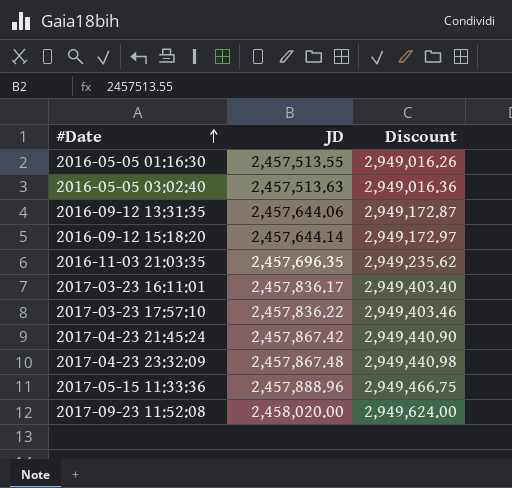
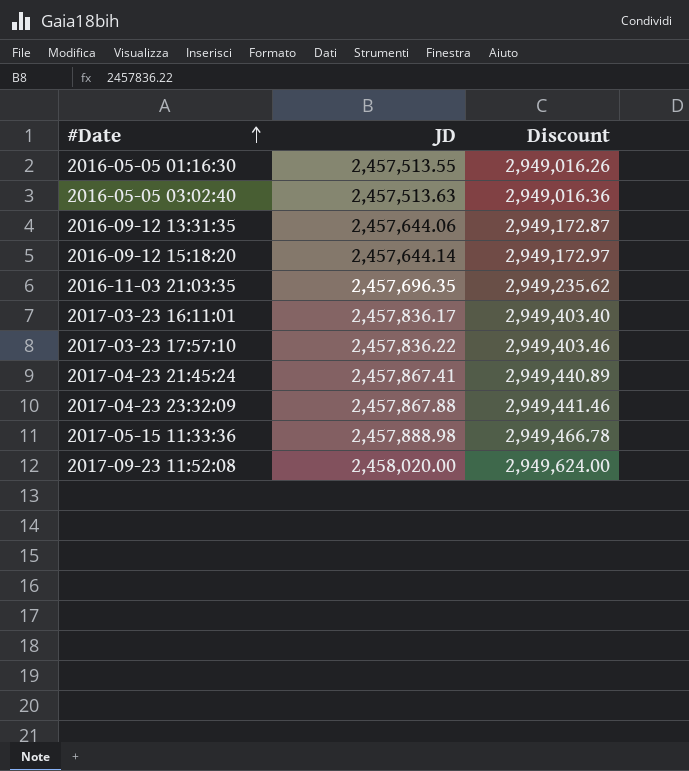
2017-04-23 21:45:24 | JD: 2,457,867.42 -> 2,457,867.41
2017-04-23 21:45:24 | Discount: 2,949,440.90 -> 2,949,440.89
2017-04-23 23:32:09 | JD: 2,457,867.48 -> 2,457,867.88
2017-04-23 23:32:09 | Discount: 2,949,440.98 -> 2,949,441.46
2017-05-15 11:33:36 | JD: 2,457,888.96 -> 2,457,888.98
2017-05-15 11:33:36 | Discount: 2,949,466.75 -> 2,949,466.78

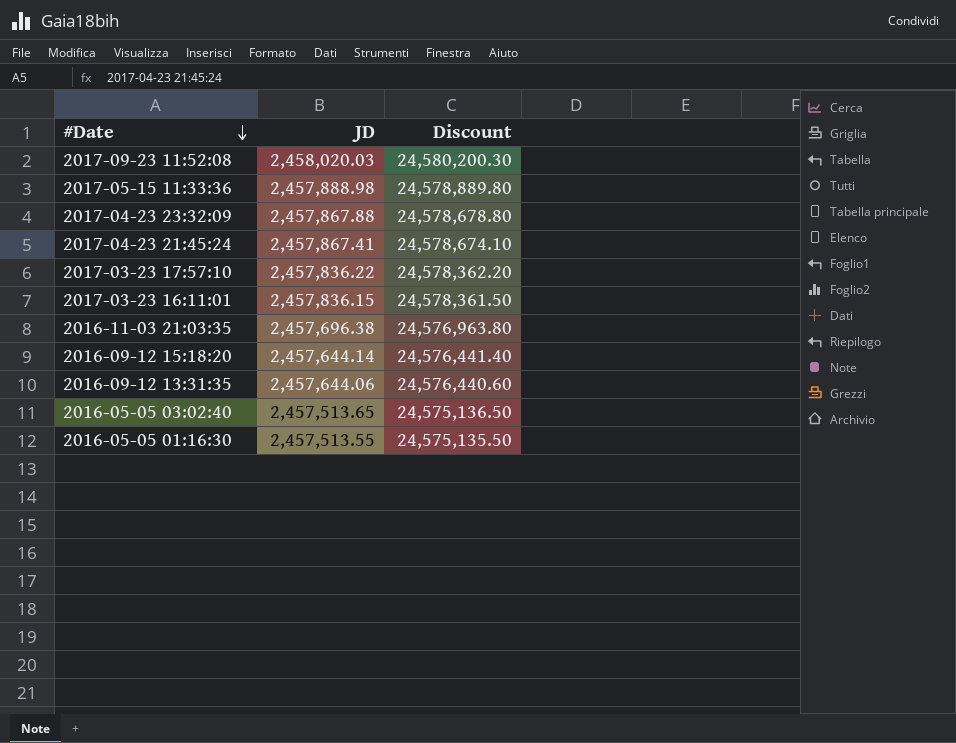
row order: #Date ascending -> #Date descending
column Discount | formula: [JD] * 1.2 -> [JD] * 10
2017-09-23 11:52:08 | JD: 2,458,020.00 -> 2,458,020.03
2017-03-23 16:11:01 | JD: 2,457,836.17 -> 2,457,836.15
2016-11-03 21:03:35 | JD: 2,457,696.35 -> 2,457,696.38
2016-05-05 03:02:40 | JD: 2,457,513.63 -> 2,457,513.65

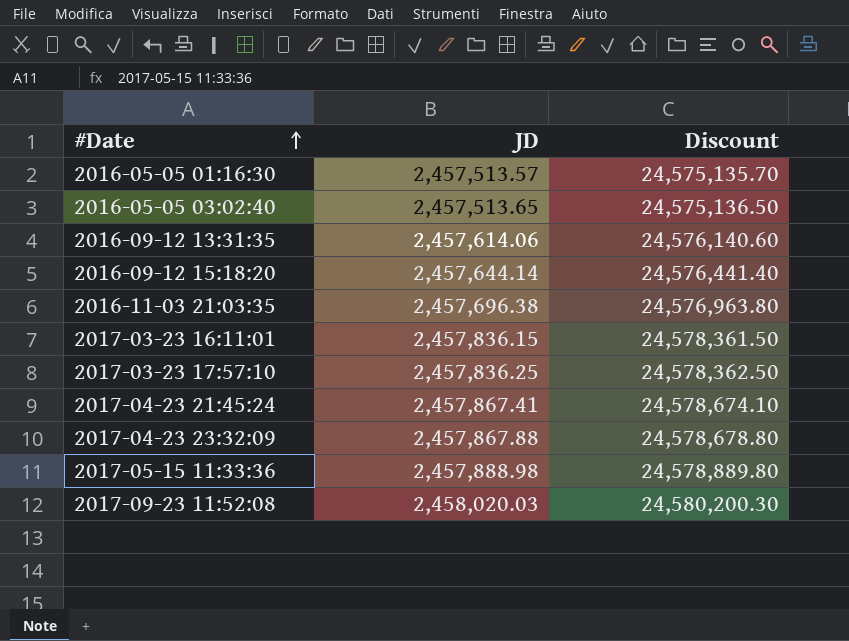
row order: #Date descending -> #Date ascending
2016-05-05 01:16:30 | JD: 2,457,513.55 -> 2,457,513.57
2016-05-05 01:16:30 | Discount: 24,575,135.50 -> 24,575,135.70
2016-09-12 13:31:35 | JD: 2,457,644.06 -> 2,457,614.06
2016-09-12 13:31:35 | Discount: 24,576,440.60 -> 24,576,140.60
2017-03-23 17:57:10 | JD: 2,457,836.22 -> 2,457,836.25
2017-03-23 17:57:10 | Discount: 24,578,362.20 -> 24,578,362.50

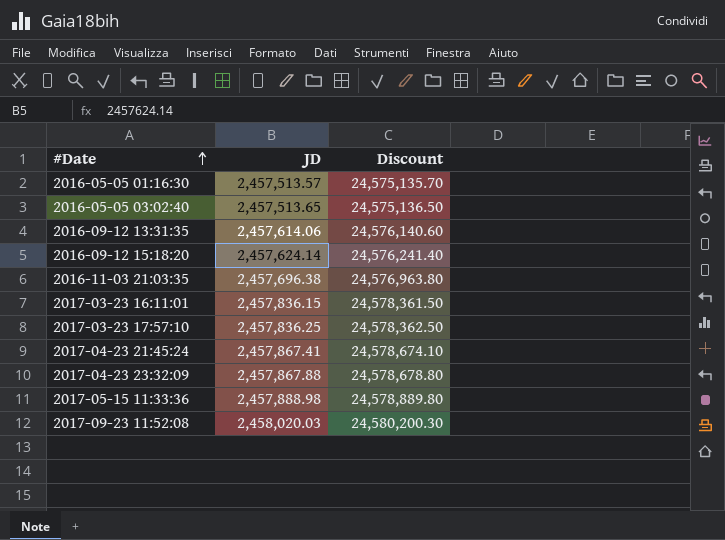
2016-09-12 15:18:20 | JD: 2,457,644.14 -> 2,457,624.14
2016-09-12 15:18:20 | Discount: 24,576,441.40 -> 24,576,241.40

